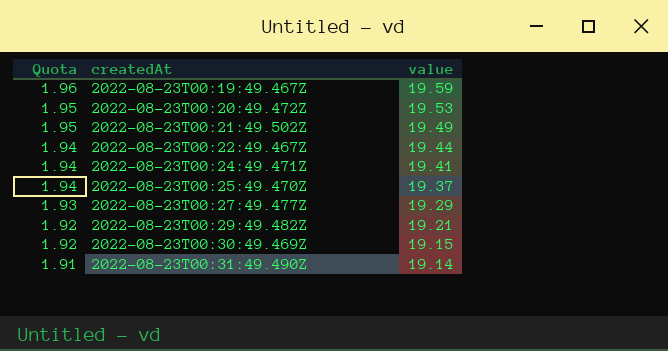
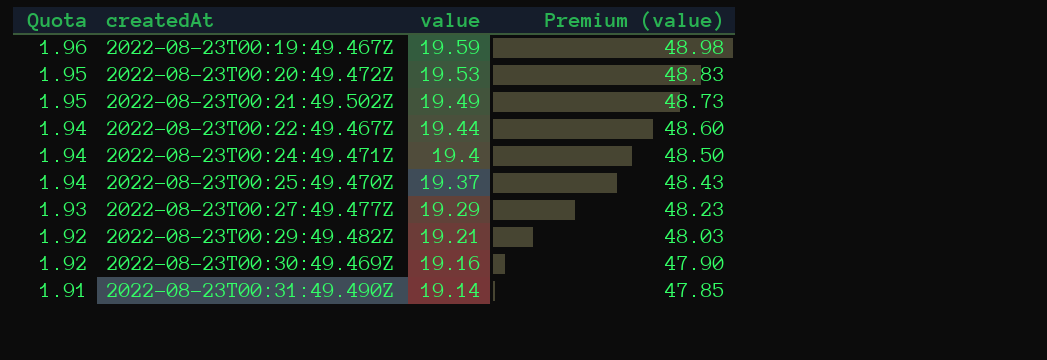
column Premium (value) | formula: none -> [value] * 2.5
2022-08-23T00:24:49.471Z | value: 19.41 -> 19.4
2022-08-23T00:30:49.469Z | value: 19.15 -> 19.16

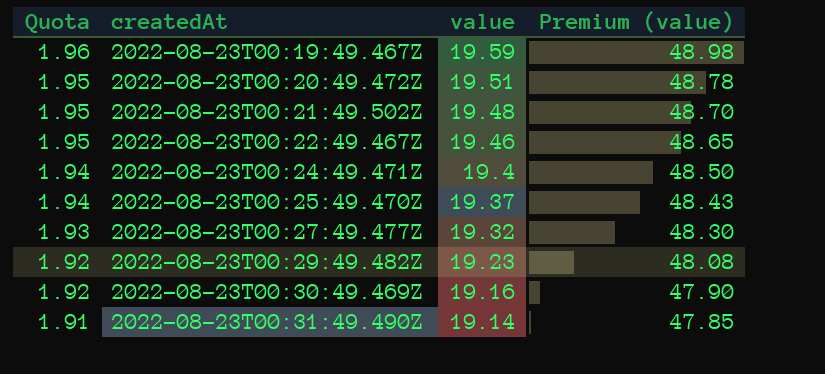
2022-08-23T00:20:49.472Z | value: 19.53 -> 19.51
2022-08-23T00:20:49.472Z | Premium (value): 48.83 -> 48.78
2022-08-23T00:21:49.502Z | value: 19.49 -> 19.48
2022-08-23T00:21:49.502Z | Premium (value): 48.73 -> 48.70
2022-08-23T00:22:49.467Z | Quota: 1.94 -> 1.95
2022-08-23T00:22:49.467Z | value: 19.44 -> 19.46
2022-08-23T00:22:49.467Z | Premium (value): 48.60 -> 48.65
2022-08-23T00:27:49.477Z | value: 19.29 -> 19.32
2022-08-23T00:27:49.477Z | Premium (value): 48.23 -> 48.30
2022-08-23T00:29:49.482Z | value: 19.21 -> 19.23
2022-08-23T00:29:49.482Z | Premium (value): 48.03 -> 48.08

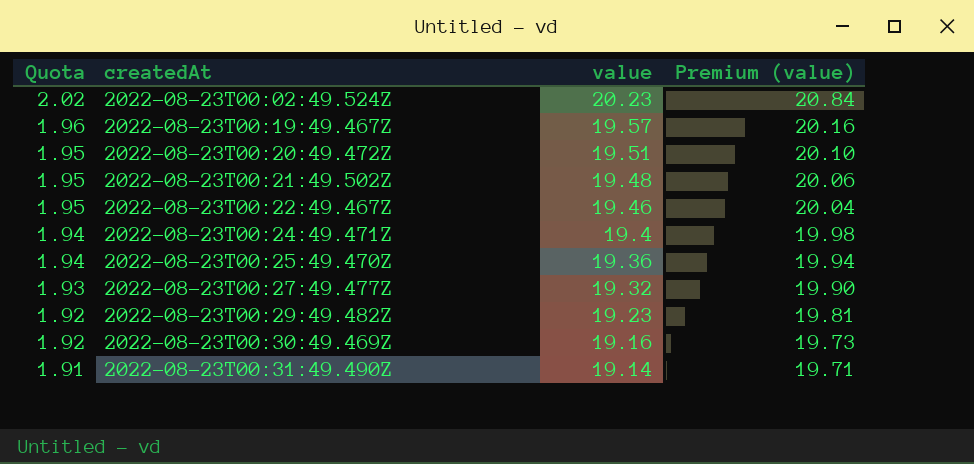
column Premium (value) | formula: [value] * 2.5 -> [value] * 1.03
row 2022-08-23T00:02:49.524Z: none -> 2.02 | 20.23 | 20.84
2022-08-23T00:19:49.467Z | value: 19.59 -> 19.57
2022-08-23T00:25:49.470Z | value: 19.37 -> 19.36

